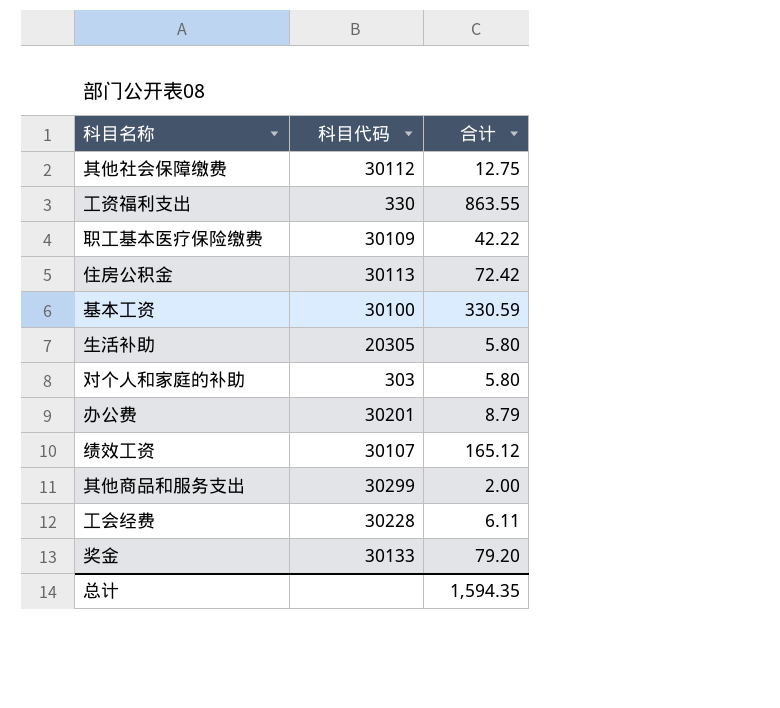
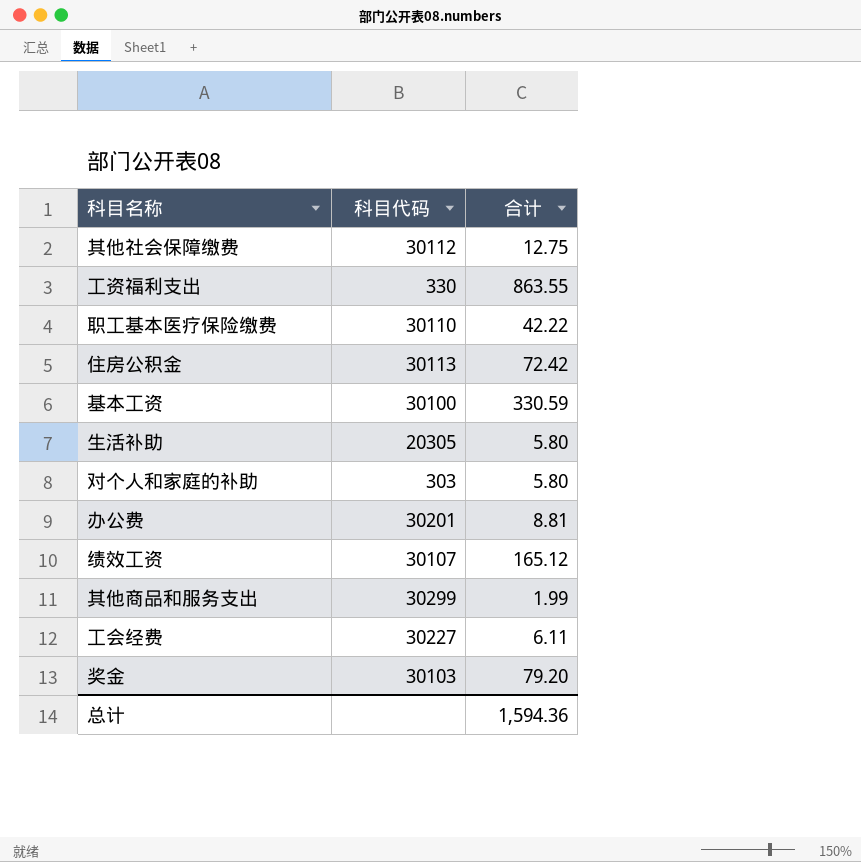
职工基本医疗保险缴费 | 科目代码: 30109 -> 30110
办公费 | 合计: 8.79 -> 8.81
其他商品和服务支出 | 合计: 2.00 -> 1.99
工会经费 | 科目代码: 30228 -> 30227
奖金 | 科目代码: 30133 -> 30103
总计 | 合计: 1,594.35 -> 1,594.36

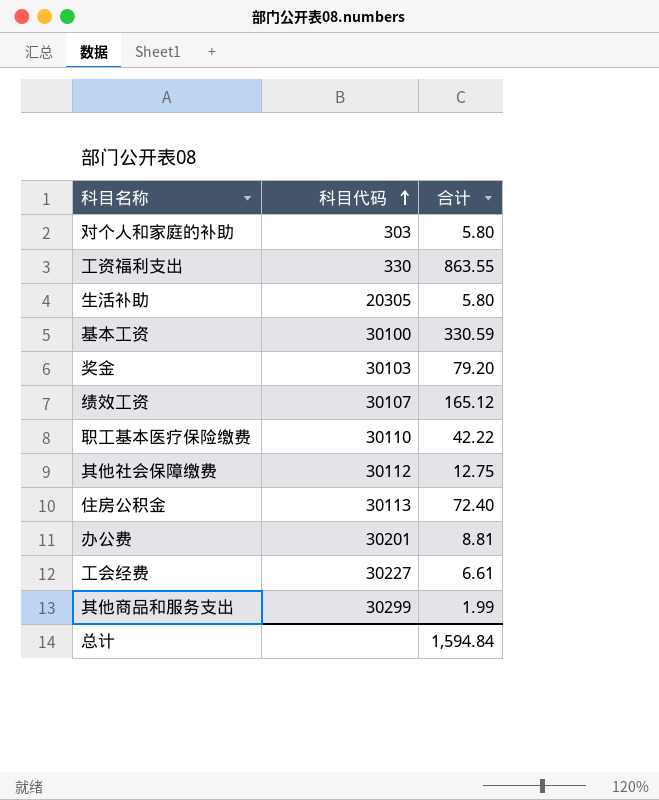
row order: none -> 科目代码 ascending
住房公积金 | 合计: 72.42 -> 72.40
工会经费 | 合计: 6.11 -> 6.61
总计 | 合计: 1,594.36 -> 1,594.84

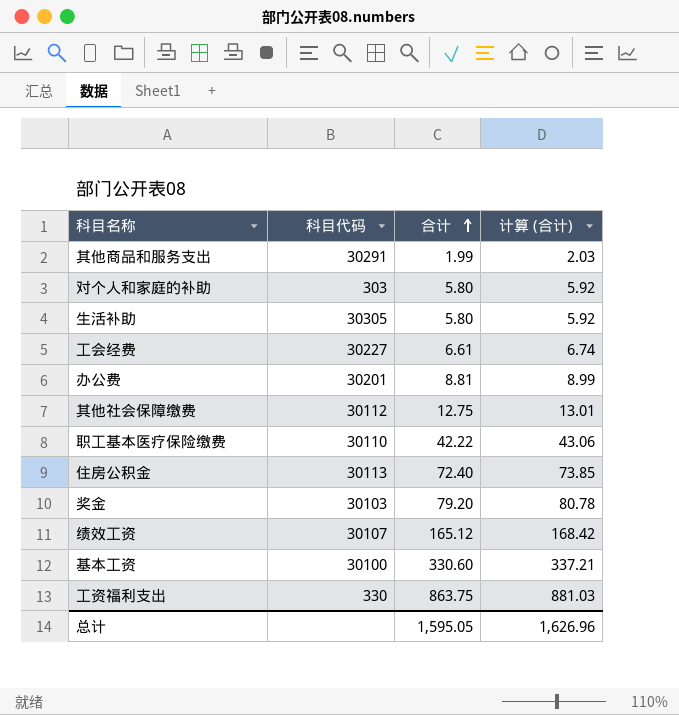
row order: 科目代码 ascending -> 合计 ascending
column 计算 (合计) | formula: none -> [合计] * 1.02
其他商品和服务支出 | 科目代码: 30299 -> 30291
生活补助 | 科目代码: 20305 -> 30305
基本工资 | 合计: 330.59 -> 330.60
工资福利支出 | 合计: 863.55 -> 863.75
总计 | 合计: 1,594.84 -> 1,595.05

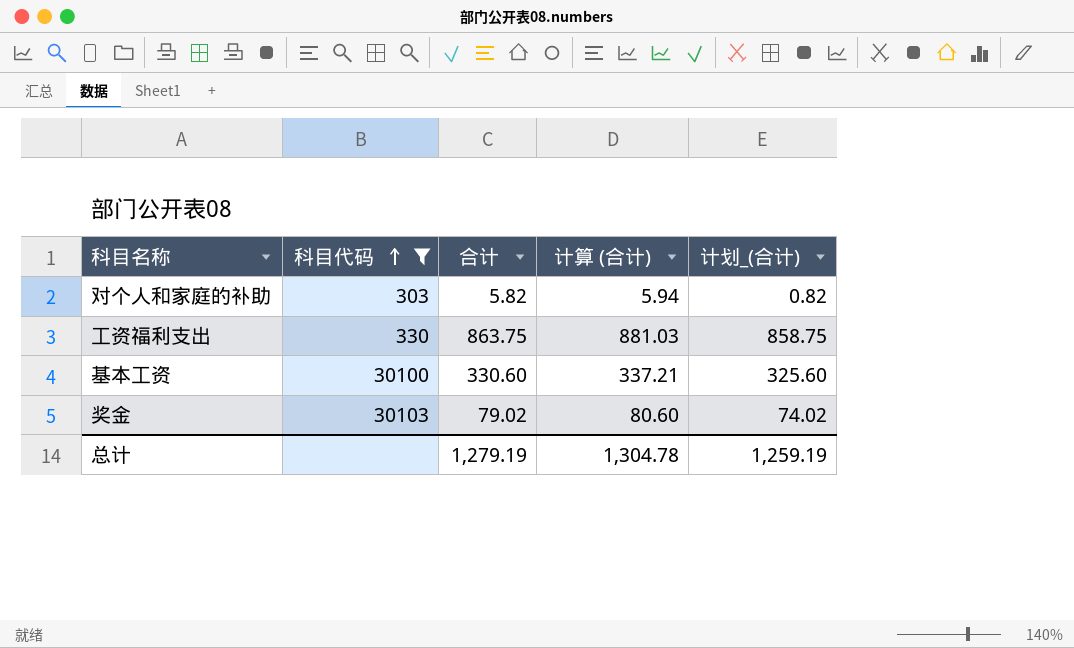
filter: none -> 科目代码 <= 30103
row order: 合计 ascending -> 科目代码 ascending
column 计划_(合计) | formula: none -> [合计] - 5
对个人和家庭的补助 | 合计: 5.80 -> 5.82
对个人和家庭的补助 | 计算 (合计): 5.92 -> 5.94
奖金 | 合计: 79.20 -> 79.02
奖金 | 计算 (合计): 80.78 -> 80.60
总计 | 合计: 1,595.05 -> 1,279.19
总计 | 计算 (合计): 1,626.96 -> 1,304.78

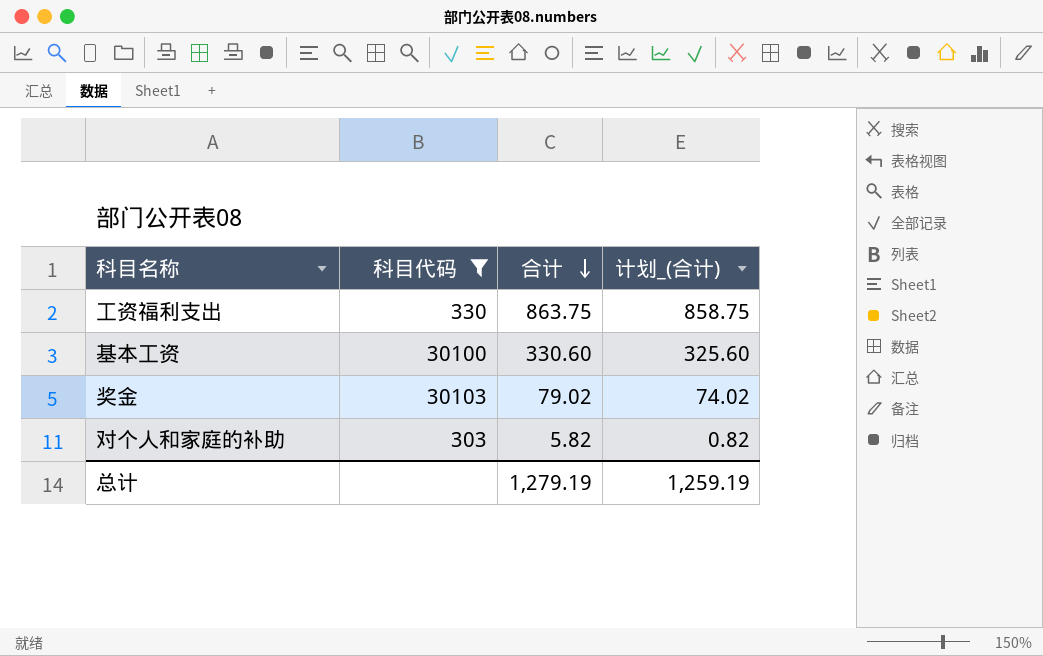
row order: 科目代码 ascending -> 合计 descending
column 计算 (合计) | formula: [合计] * 1.02 -> none

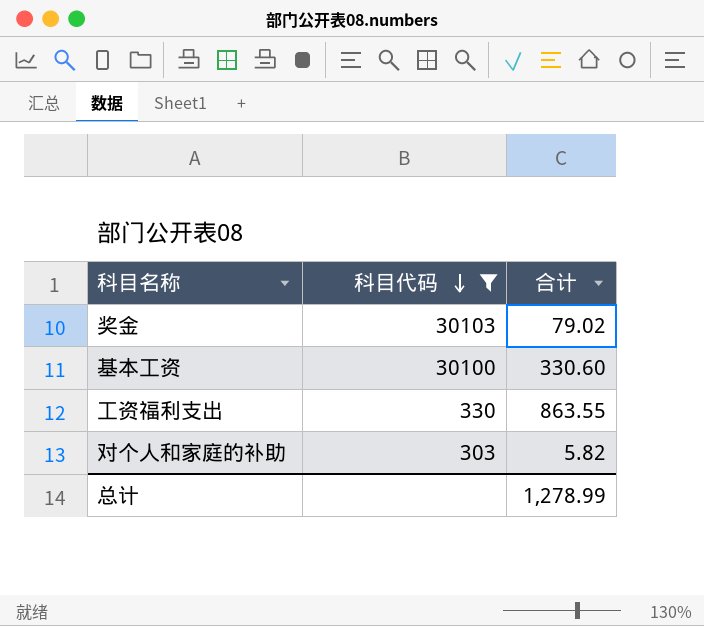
row order: 合计 descending -> 科目代码 descending
column 计划_(合计) | formula: [合计] - 5 -> none
工资福利支出 | 合计: 863.75 -> 863.55
总计 | 合计: 1,279.19 -> 1,278.99

